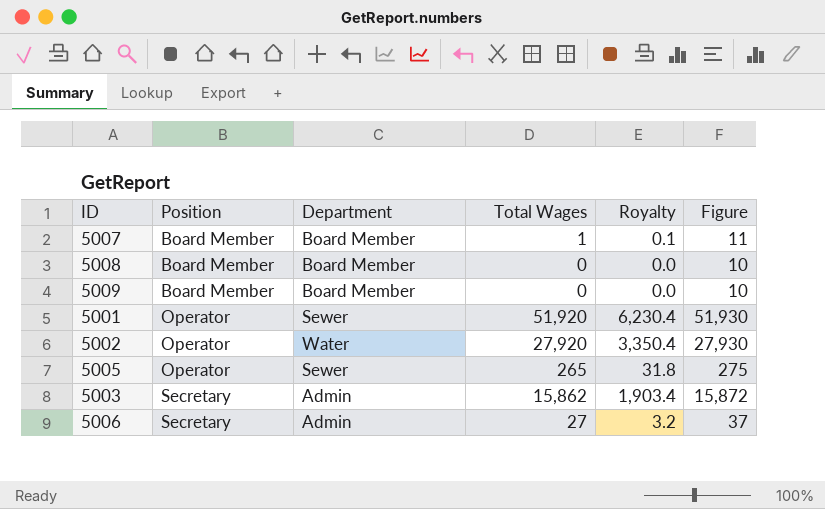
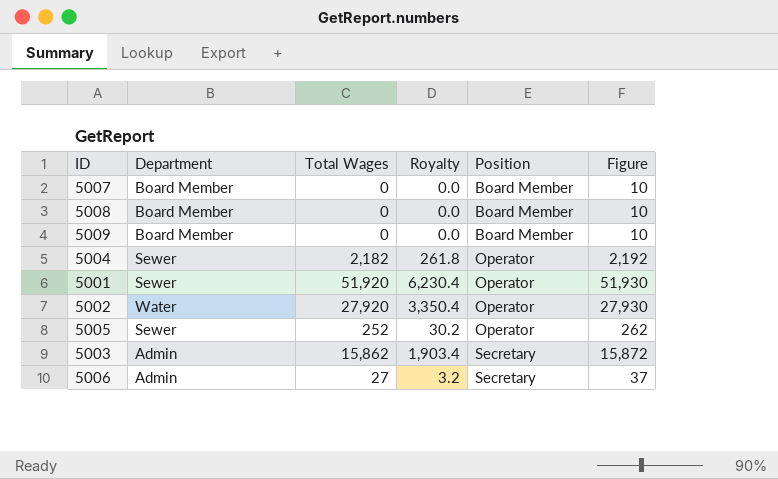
column Position | position: 2 -> 5
5007 | Total Wages: 1 -> 0
5007 | Royalty: 0.1 -> 0.0
5007 | Figure: 11 -> 10
row 5004: none -> Sewer | 2,182 | 261.8 | Operator | 2,192
5005 | Total Wages: 265 -> 252
5005 | Royalty: 31.8 -> 30.2
5005 | Figure: 275 -> 262

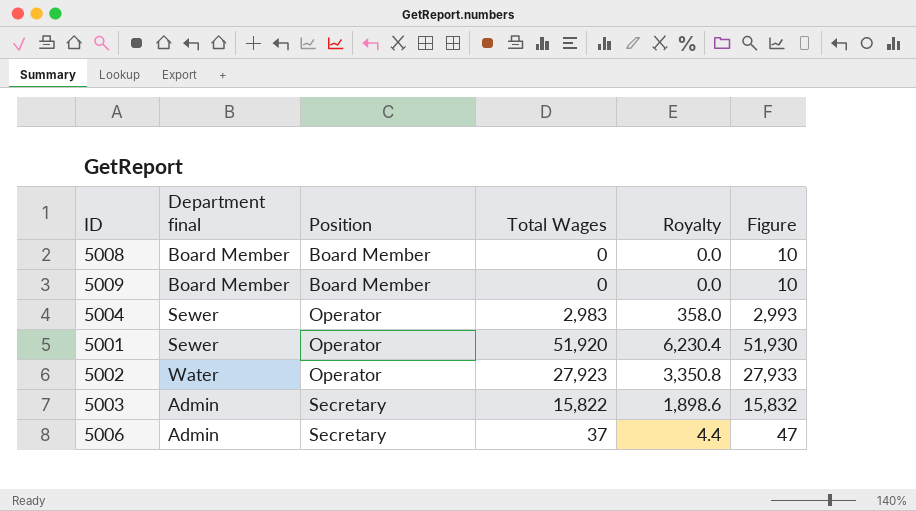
column name: Department -> Department final
column Position | position: 5 -> 3
row 5007: Board Member | 0 | 0.0 | Board Member | 10 -> none
row 5005: Sewer | 252 | 30.2 | Operator | 262 -> none
5004 | Total Wages: 2,182 -> 2,983
5004 | Royalty: 261.8 -> 358.0
5004 | Figure: 2,192 -> 2,993
5002 | Total Wages: 27,920 -> 27,923
5002 | Royalty: 3,350.4 -> 3,350.8
5002 | Figure: 27,930 -> 27,933
5003 | Total Wages: 15,862 -> 15,822
5003 | Royalty: 1,903.4 -> 1,898.6
5003 | Figure: 15,872 -> 15,832
5006 | Total Wages: 27 -> 37
5006 | Royalty: 3.2 -> 4.4
5006 | Figure: 37 -> 47

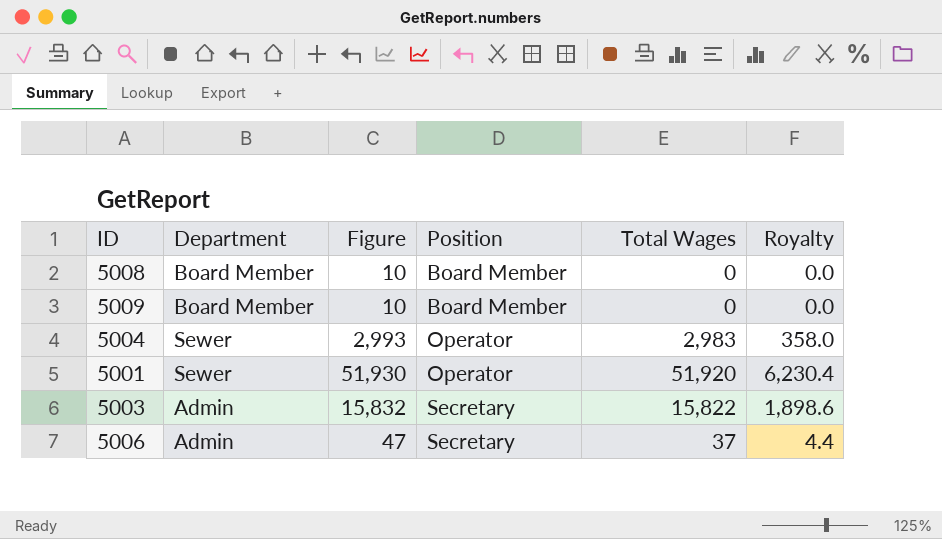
column name: Department final -> Department
column Figure | position: 6 -> 3
row 5002: Water | Operator | 27,923 | 3,350.8 | 27,933 -> none

